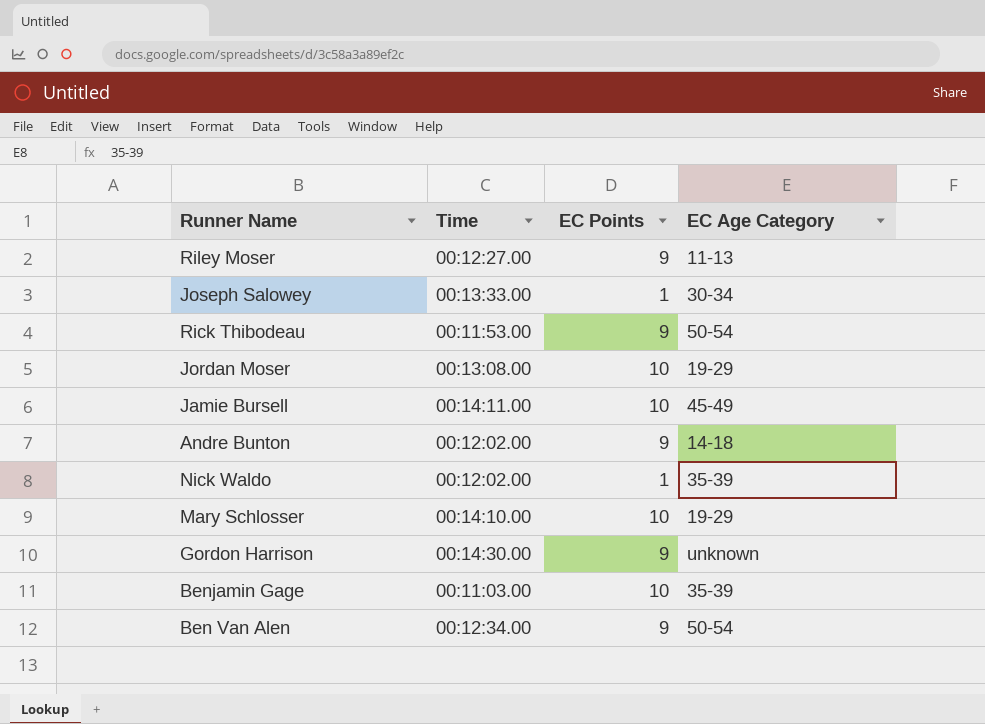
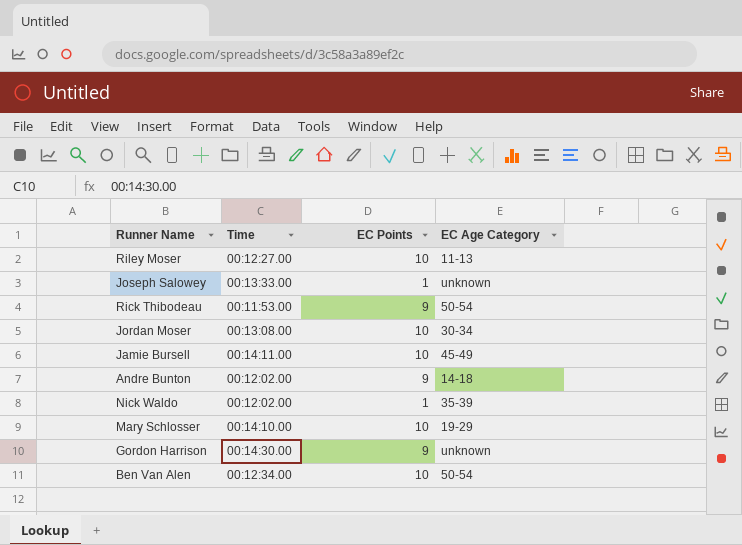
row Benjamin Gage: 00:11:03.00 | 10 | 35-39 -> none
Riley Moser | EC Points: 9 -> 10
Joseph Salowey | EC Age Category: 30-34 -> unknown
Jordan Moser | EC Age Category: 19-29 -> 30-34
Ben Van Alen | EC Points: 9 -> 10

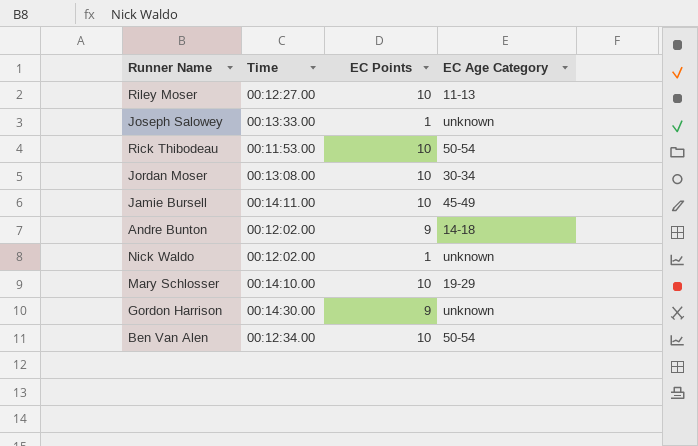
Rick Thibodeau | EC Points: 9 -> 10
Nick Waldo | EC Age Category: 35-39 -> unknown

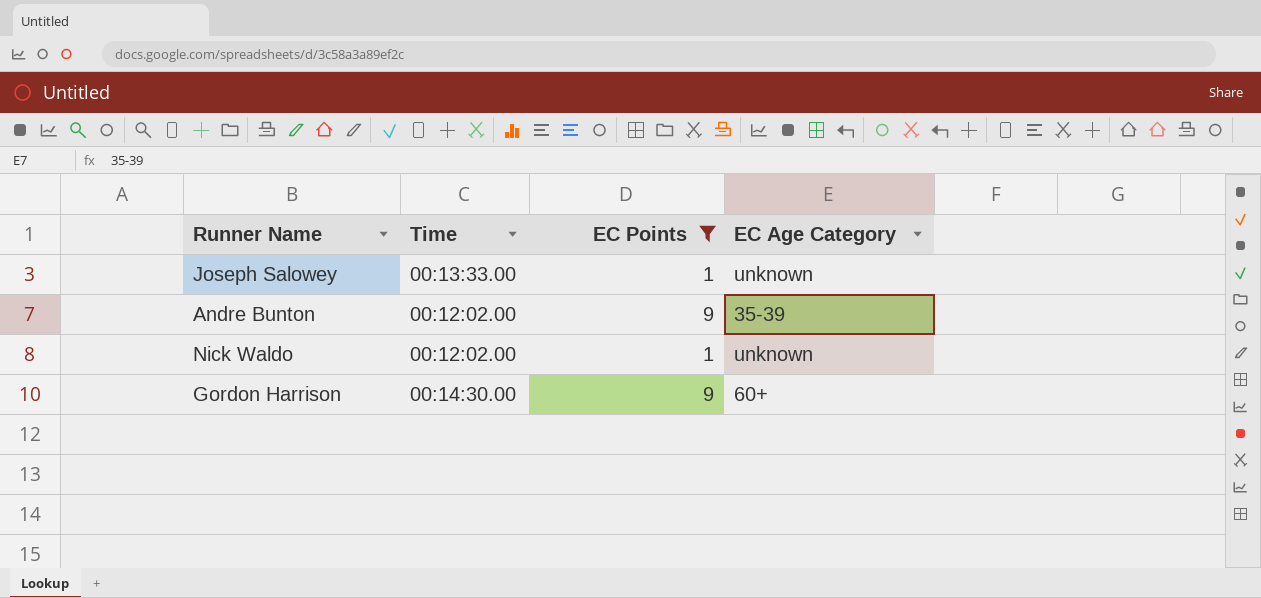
filter: none -> EC Points != 10
Andre Bunton | EC Age Category: 14-18 -> 35-39
Gordon Harrison | EC Age Category: unknown -> 60+

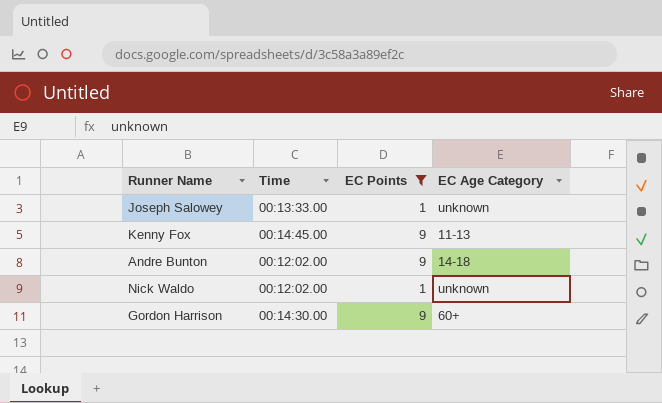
row Kenny Fox: none -> 00:14:45.00 | 9 | 11-13
Andre Bunton | EC Age Category: 35-39 -> 14-18

